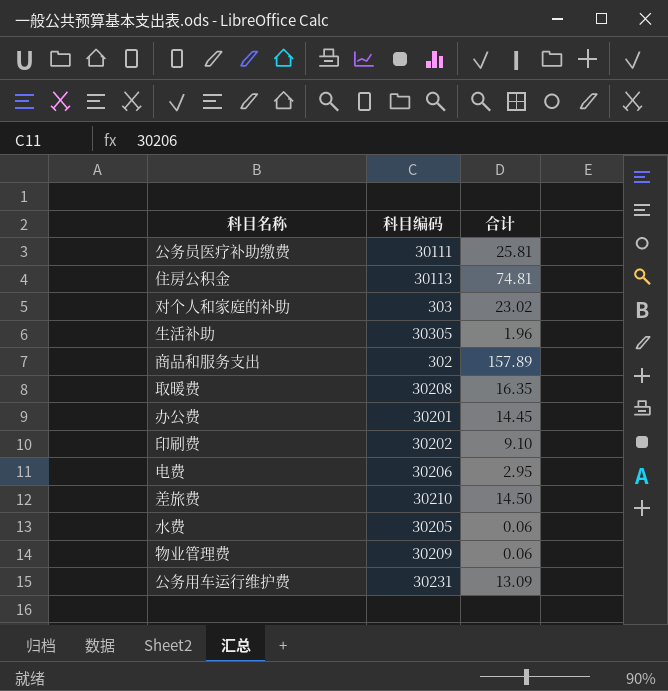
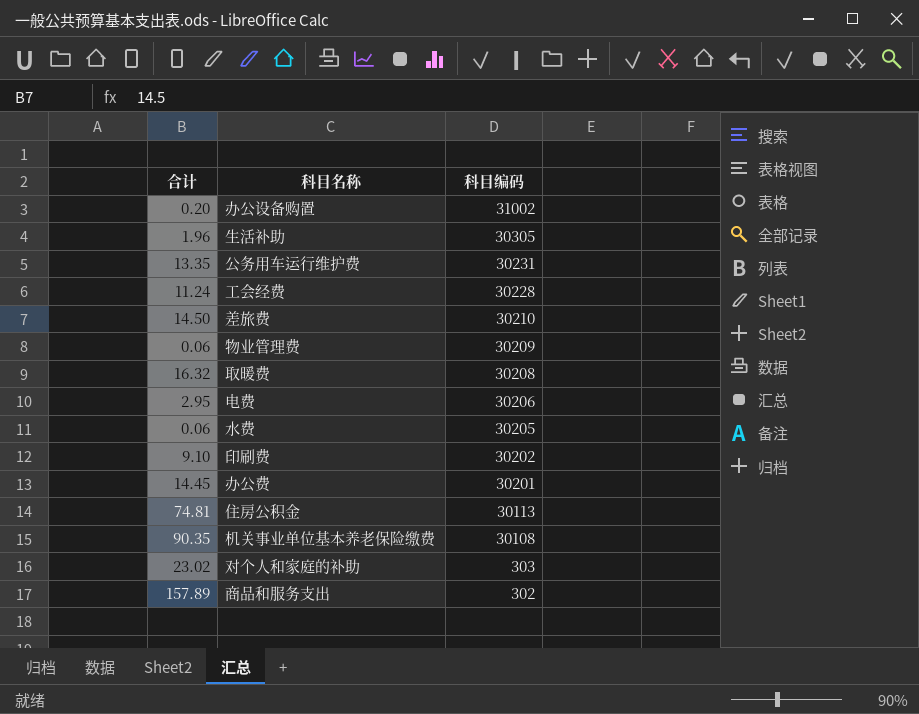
row order: none -> 科目编码 descending
column 合计 | position: 3 -> 1
row 公务员医疗补助缴费: 30111 | 25.81 -> none
row 办公设备购置: none -> 0.20 | 31002
公务用车运行维护费 | 合计: 13.09 -> 13.35
row 工会经费: none -> 11.24 | 30228
取暖费 | 合计: 16.35 -> 16.32
row 机关事业单位基本养老保险缴费: none -> 90.35 | 30108

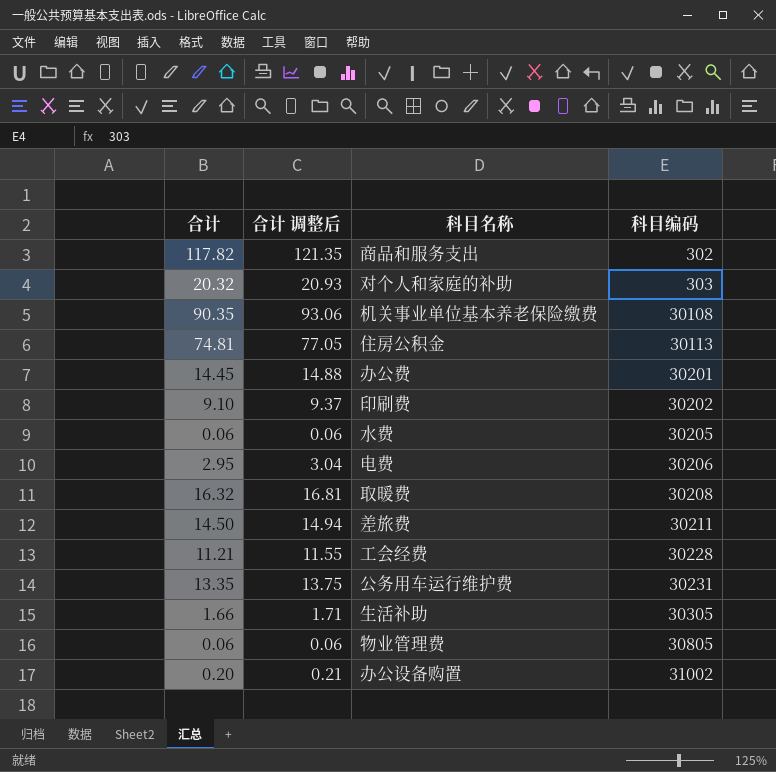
row order: 科目编码 descending -> 科目编码 ascending
column 合计 调整后 | formula: none -> [合计] * 1.03
商品和服务支出 | 合计: 157.89 -> 117.82
对个人和家庭的补助 | 合计: 23.02 -> 20.32
差旅费 | 科目编码: 30210 -> 30211
工会经费 | 合计: 11.24 -> 11.21
生活补助 | 合计: 1.96 -> 1.66
物业管理费 | 科目编码: 30209 -> 30805

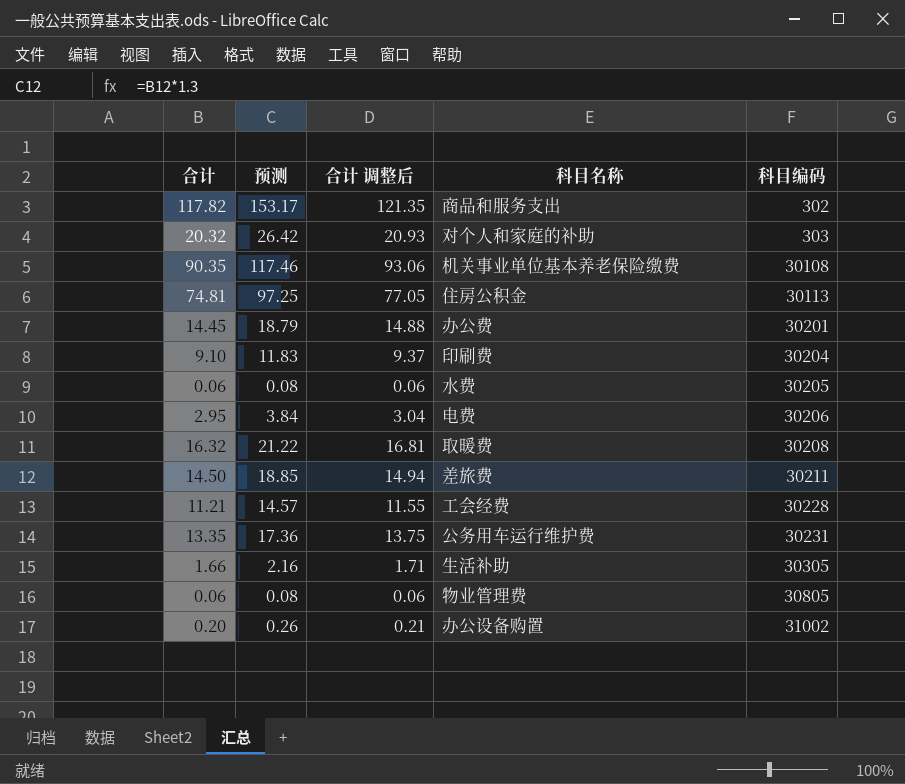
column 预测 | formula: none -> [合计] * 1.3
印刷费 | 科目编码: 30202 -> 30204

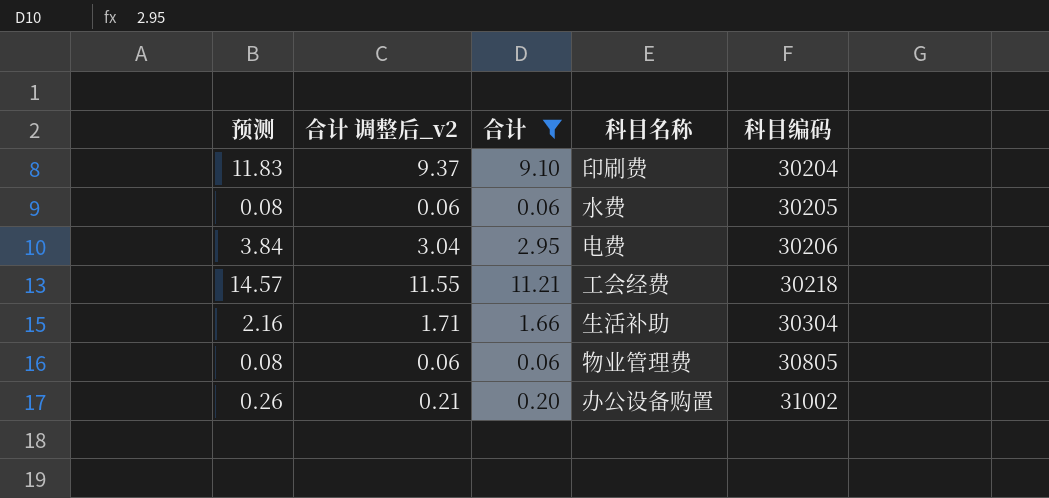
filter: none -> 合计 <= 11.21
column name: 合计 调整后 -> 合计 调整后_v2
column 合计 | position: 1 -> 3
工会经费 | 科目编码: 30228 -> 30218
生活补助 | 科目编码: 30305 -> 30304

